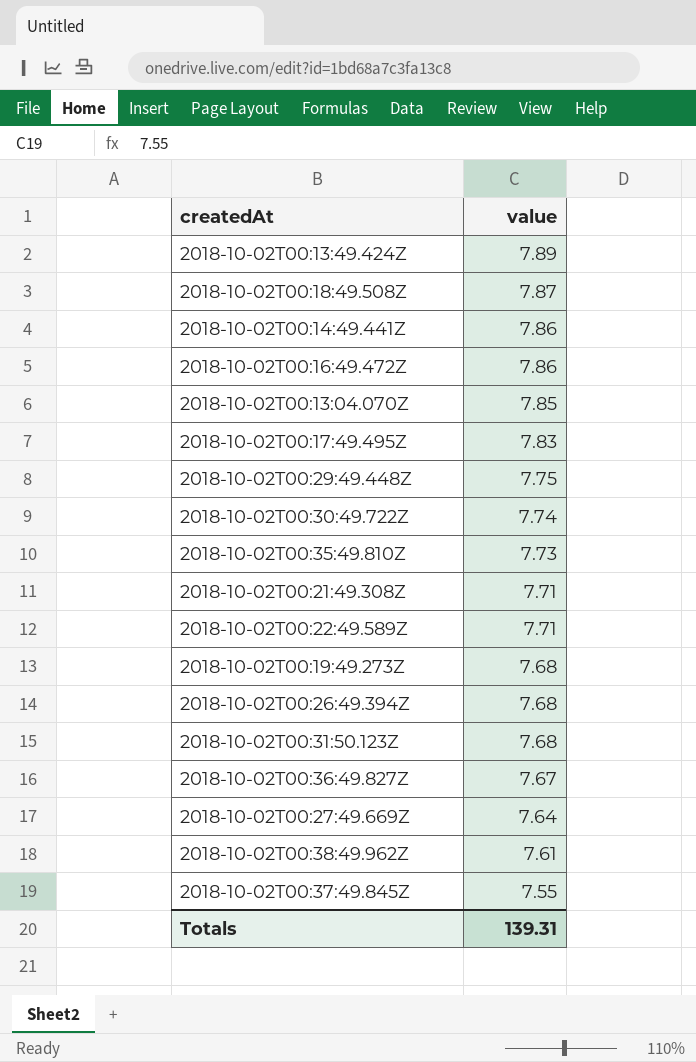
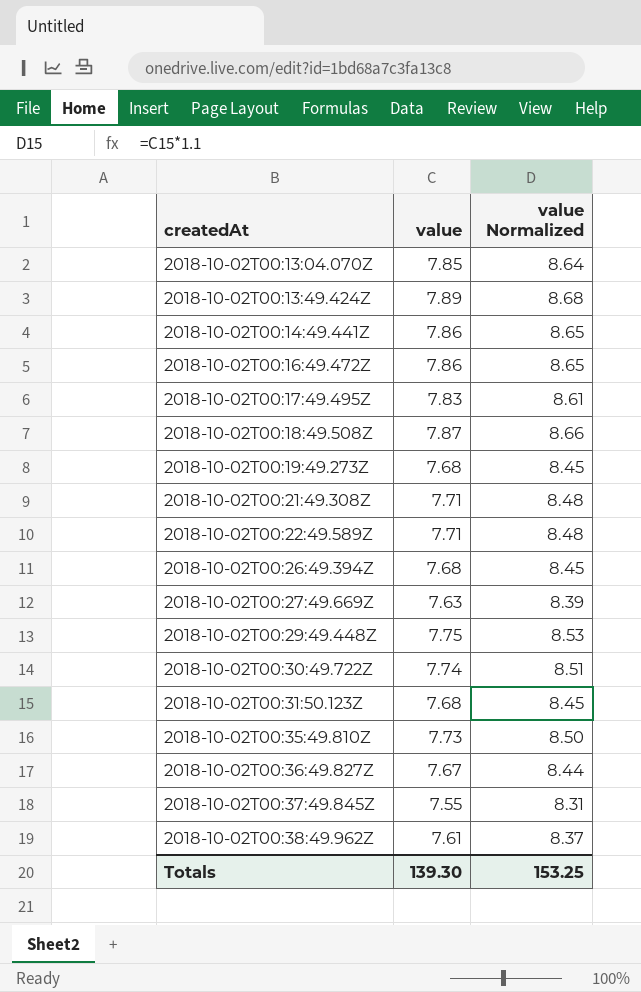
row order: value descending -> createdAt ascending
column value Normalized | formula: none -> [value] * 1.1
2018-10-02T00:27:49.669Z | value: 7.64 -> 7.63
Totals | value: 139.31 -> 139.30

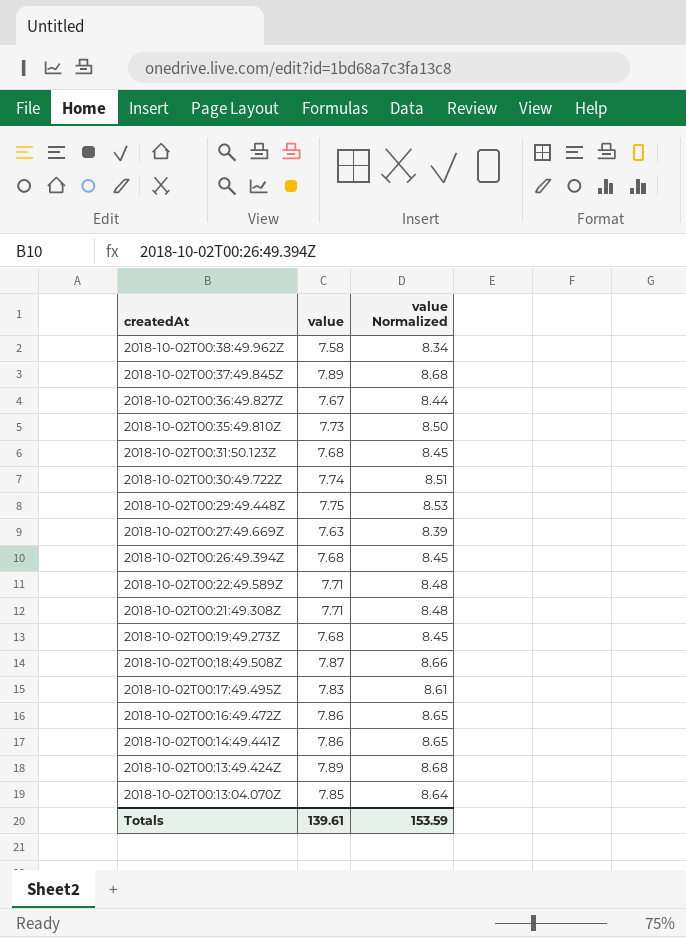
row order: createdAt ascending -> createdAt descending
2018-10-02T00:38:49.962Z | value: 7.61 -> 7.58
2018-10-02T00:38:49.962Z | value Normalized: 8.37 -> 8.34
2018-10-02T00:37:49.845Z | value: 7.55 -> 7.89
2018-10-02T00:37:49.845Z | value Normalized: 8.31 -> 8.68
Totals | value: 139.30 -> 139.61
Totals | value Normalized: 153.25 -> 153.59

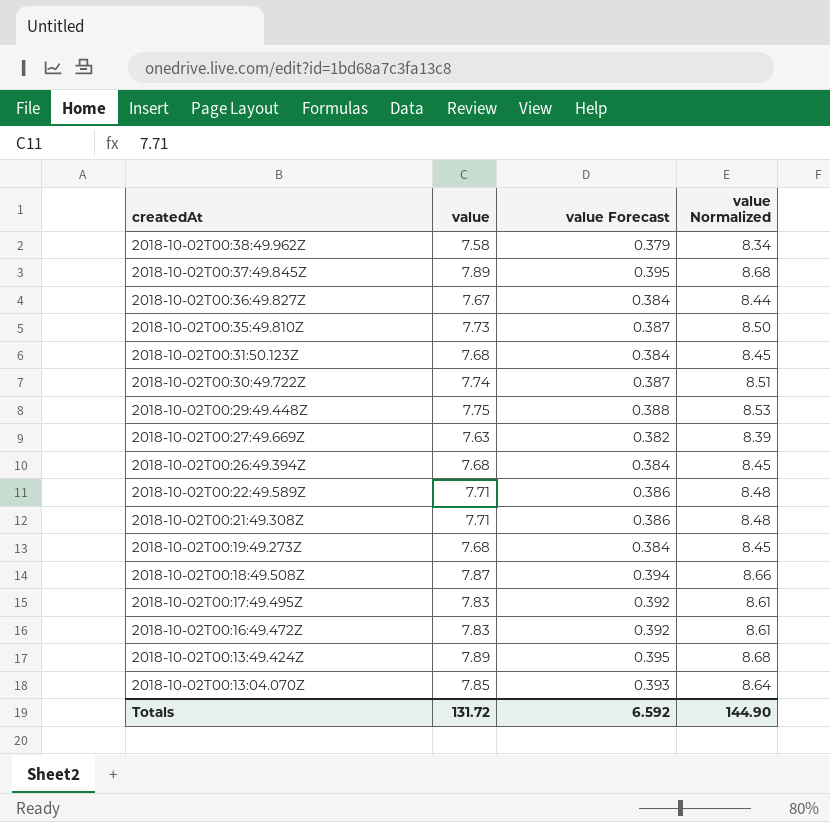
column value Forecast | formula: none -> [value] * 0.05
row 2018-10-02T00:14:49.441Z: 7.86 | 8.65 -> none
2018-10-02T00:16:49.472Z | value: 7.86 -> 7.83
2018-10-02T00:16:49.472Z | value Normalized: 8.65 -> 8.61
Totals | value: 139.61 -> 131.72
Totals | value Normalized: 153.59 -> 144.90

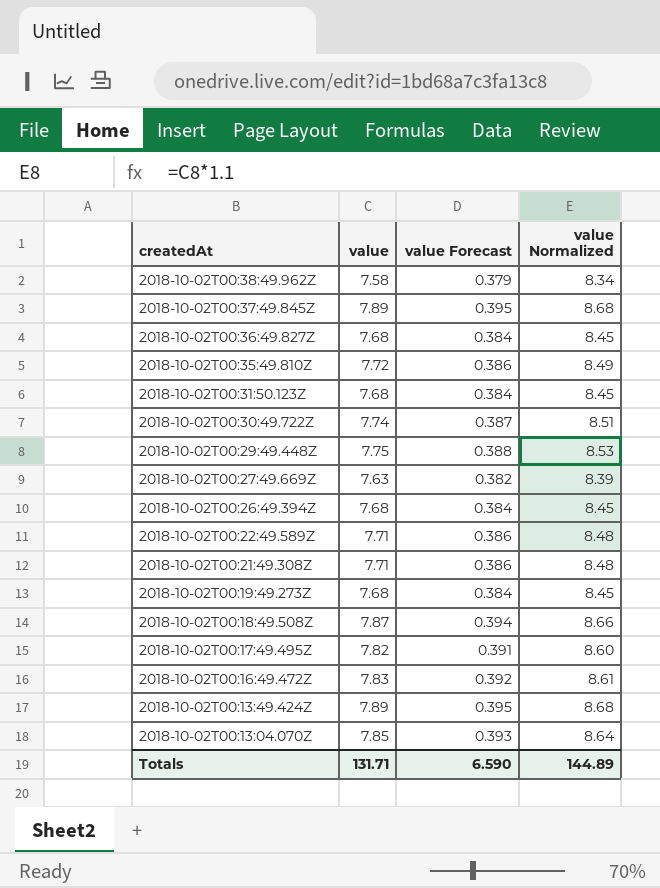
2018-10-02T00:36:49.827Z | value: 7.67 -> 7.68
2018-10-02T00:36:49.827Z | value Normalized: 8.44 -> 8.45
2018-10-02T00:35:49.810Z | value: 7.73 -> 7.72
2018-10-02T00:35:49.810Z | value Forecast: 0.387 -> 0.386
2018-10-02T00:35:49.810Z | value Normalized: 8.50 -> 8.49
2018-10-02T00:17:49.495Z | value: 7.83 -> 7.82
2018-10-02T00:17:49.495Z | value Forecast: 0.392 -> 0.391
2018-10-02T00:17:49.495Z | value Normalized: 8.61 -> 8.60
Totals | value: 131.72 -> 131.71
Totals | value Forecast: 6.592 -> 6.590
Totals | value Normalized: 144.90 -> 144.89

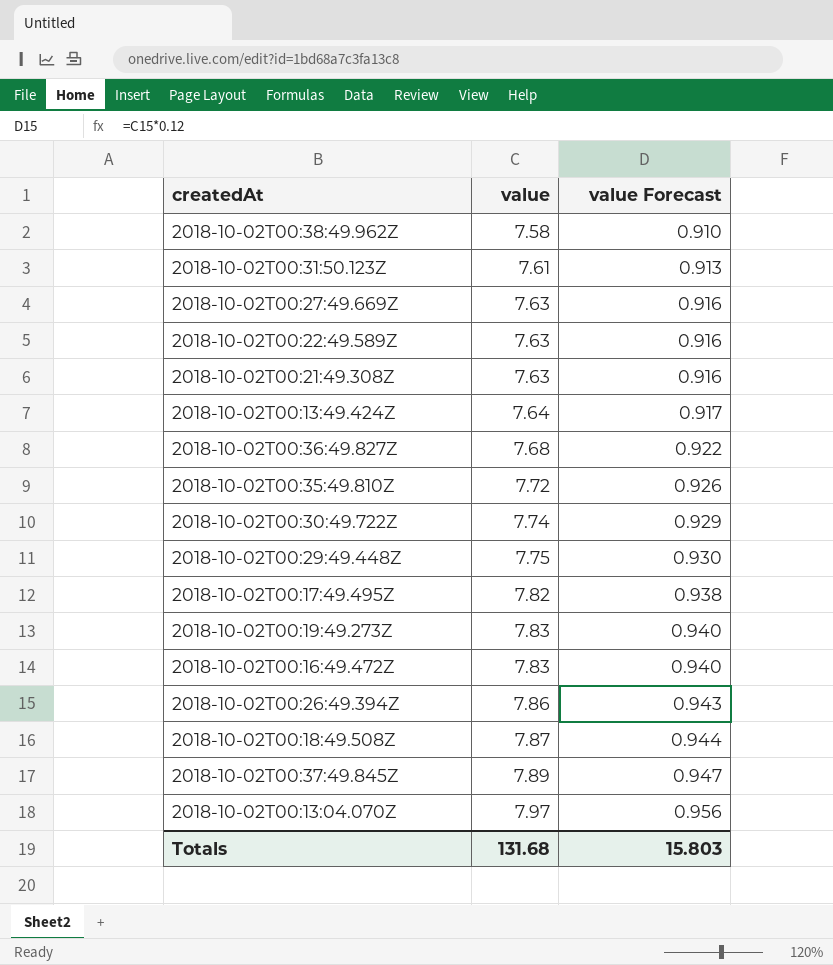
row order: createdAt descending -> value ascending
column value Normalized | formula: [value] * 1.1 -> none
column value Forecast | formula: [value] * 0.05 -> [value] * 0.12
2018-10-02T00:31:50.123Z | value: 7.68 -> 7.61
2018-10-02T00:22:49.589Z | value: 7.71 -> 7.63
2018-10-02T00:21:49.308Z | value: 7.71 -> 7.63
2018-10-02T00:13:49.424Z | value: 7.89 -> 7.64
2018-10-02T00:19:49.273Z | value: 7.68 -> 7.83
2018-10-02T00:26:49.394Z | value: 7.68 -> 7.86
2018-10-02T00:13:04.070Z | value: 7.85 -> 7.97
Totals | value: 131.71 -> 131.68
Totals | value Forecast: 6.590 -> 15.803

